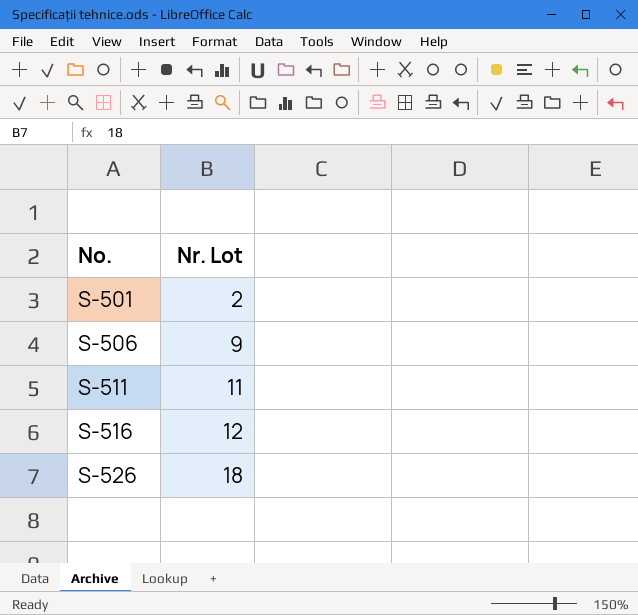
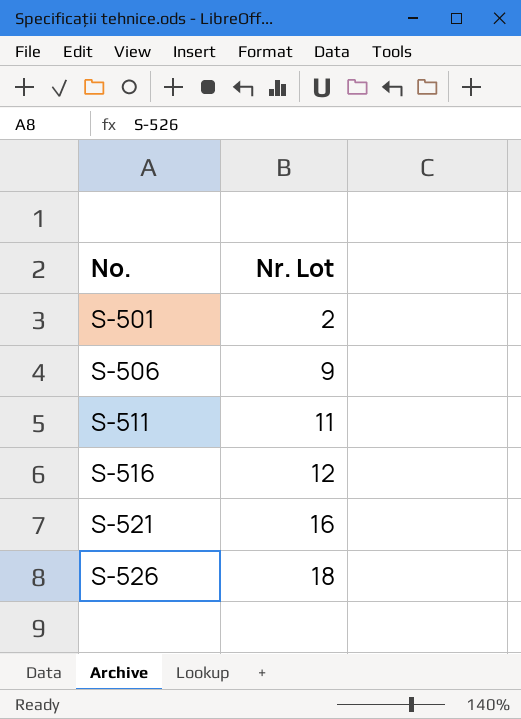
row S-521: none -> 16

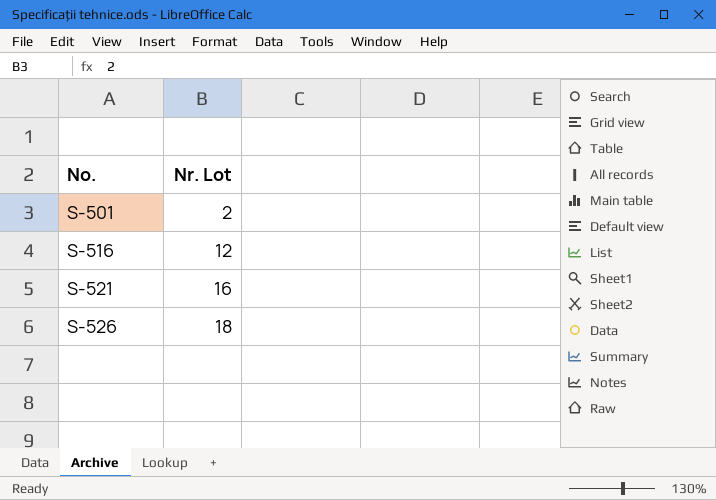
row S-506: 9 -> none
row S-511: 11 -> none

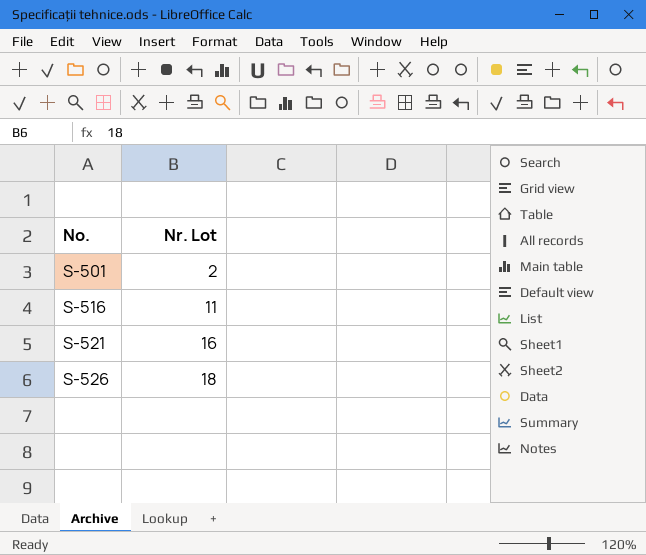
S-516 | Nr. Lot: 12 -> 11

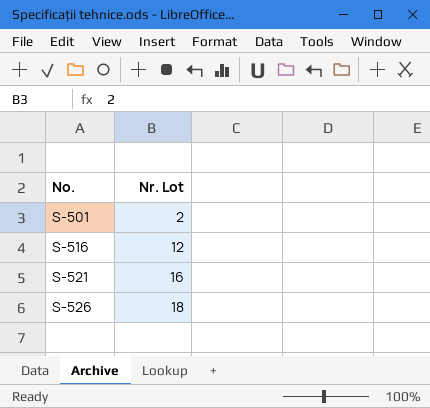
S-516 | Nr. Lot: 11 -> 12

